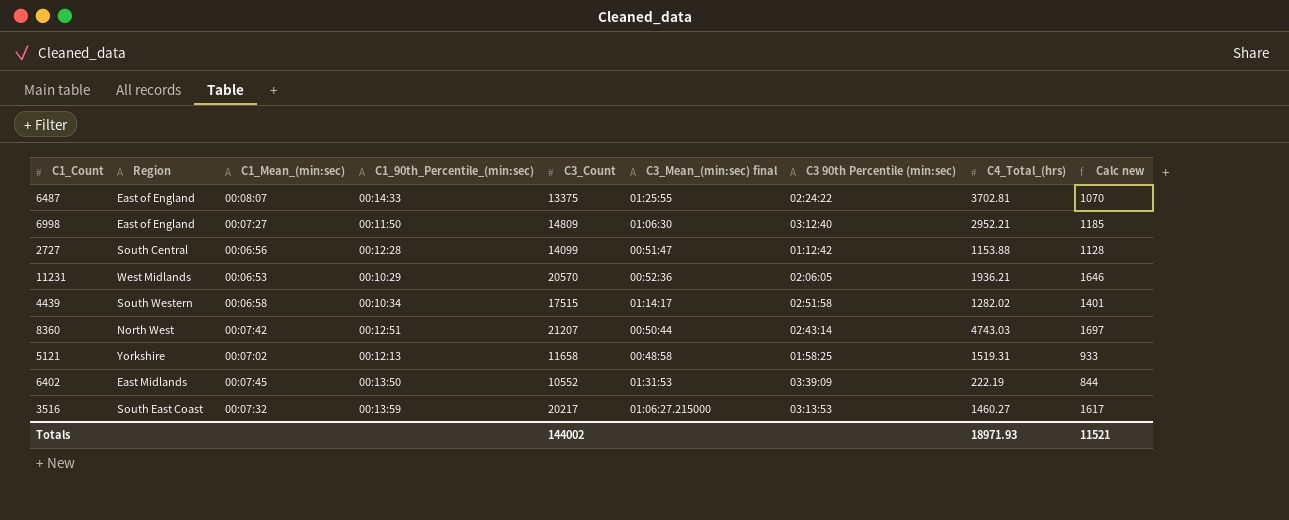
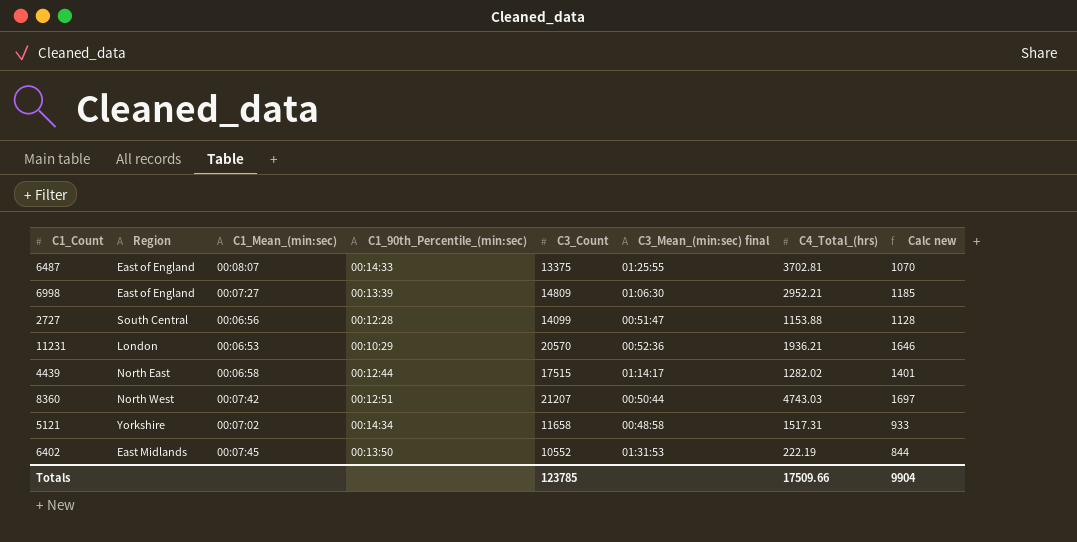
column C3 90th Percentile (min:sec) | position: 7 -> none
row 3516: South East Coast | 00:07:32 | 00:13:59 | 20217 | 01:06:27.215000 | 03:13:53 | 1460.27 | 1617 -> none
6998 | C1_90th_Percentile_(min:sec): 00:11:50 -> 00:13:39
11231 | Region: West Midlands -> London
4439 | Region: South Western -> North East
4439 | C1_90th_Percentile_(min:sec): 00:10:34 -> 00:12:44
5121 | C1_90th_Percentile_(min:sec): 00:12:13 -> 00:14:34
5121 | C4_Total_(hrs): 1519.31 -> 1517.31
Totals | C3_Count: 144002 -> 123785
Totals | C4_Total_(hrs): 18971.93 -> 17509.66
Totals | Calc new: 11521 -> 9904

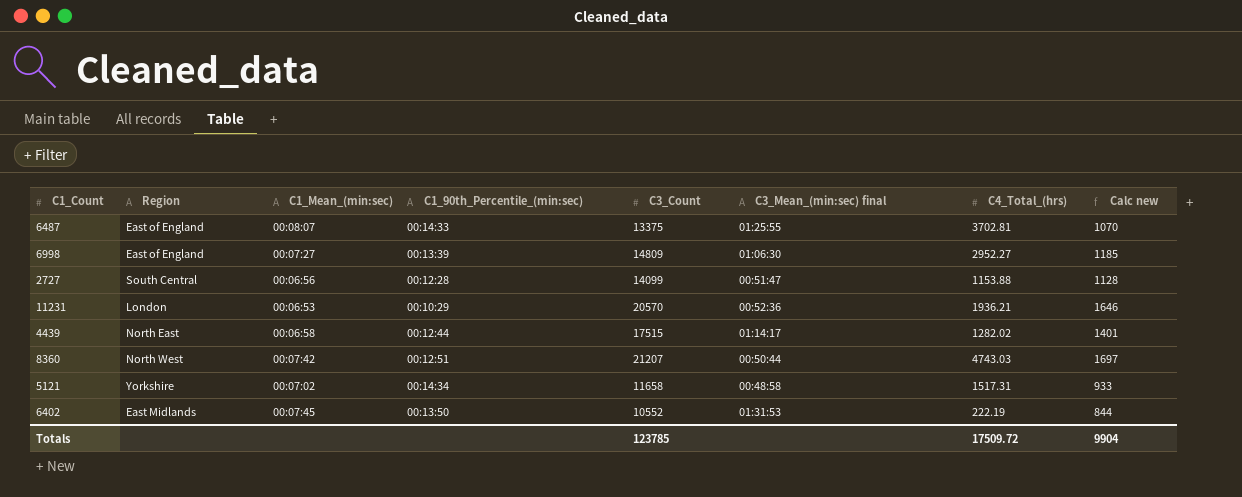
6998 | C4_Total_(hrs): 2952.21 -> 2952.27
Totals | C4_Total_(hrs): 17509.66 -> 17509.72

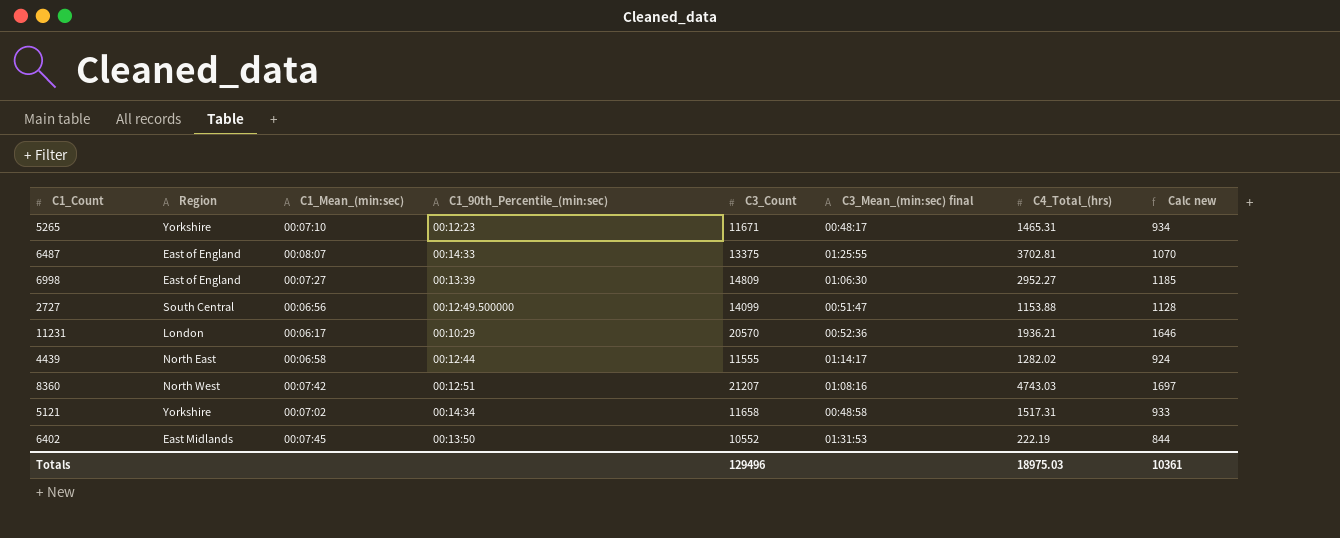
row 5265: none -> Yorkshire | 00:07:10 | 00:12:23 | 11671 | 00:48:17 | 1465.31 | 934
2727 | C1_90th_Percentile_(min:sec): 00:12:28 -> 00:12:49.500000
11231 | C1_Mean_(min:sec): 00:06:53 -> 00:06:17
4439 | C3_Count: 17515 -> 11555
4439 | Calc new: 1401 -> 924
8360 | C3_Mean_(min:sec) final: 00:50:44 -> 01:08:16
Totals | C3_Count: 123785 -> 129496
Totals | C4_Total_(hrs): 17509.72 -> 18975.03
Totals | Calc new: 9904 -> 10361

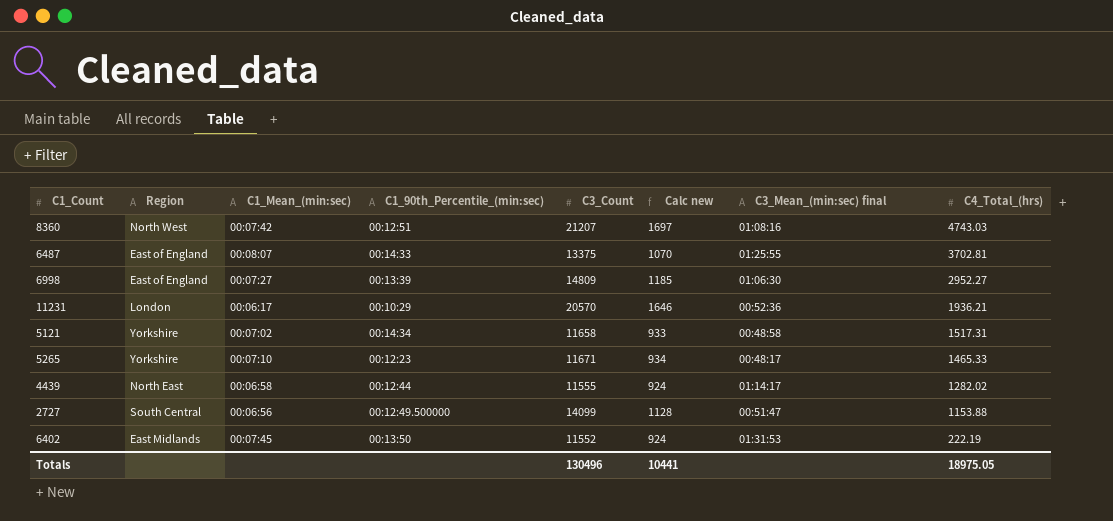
row order: none -> C4_Total_(hrs) descending
column Calc new | position: 8 -> 6
5265 | C4_Total_(hrs): 1465.31 -> 1465.33
6402 | C3_Count: 10552 -> 11552
6402 | Calc new: 844 -> 924
Totals | C3_Count: 129496 -> 130496
Totals | Calc new: 10361 -> 10441
Totals | C4_Total_(hrs): 18975.03 -> 18975.05

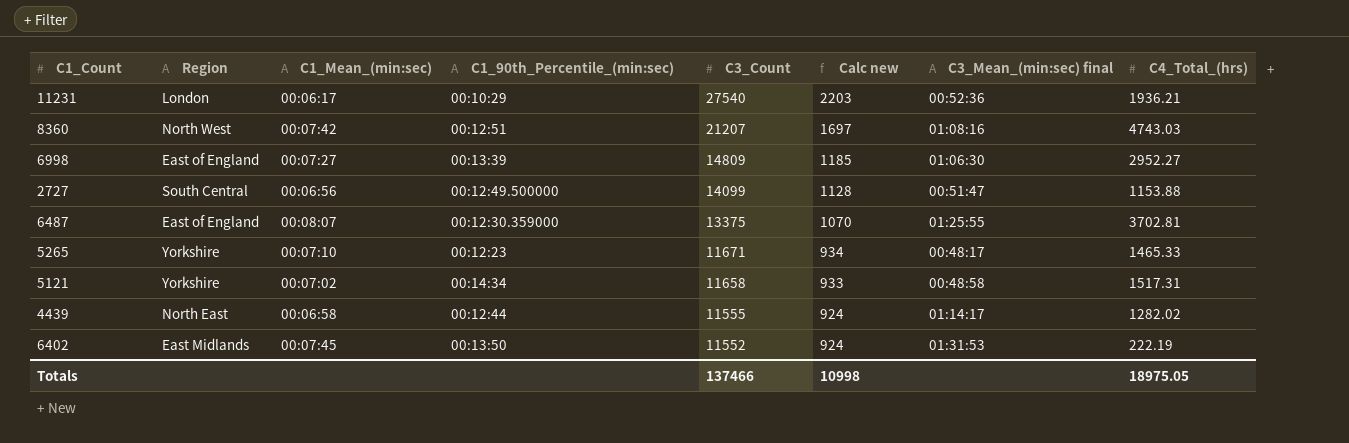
row order: C4_Total_(hrs) descending -> C3_Count descending
11231 | C3_Count: 20570 -> 27540
11231 | Calc new: 1646 -> 2203
6487 | C1_90th_Percentile_(min:sec): 00:14:33 -> 00:12:30.359000
Totals | C3_Count: 130496 -> 137466
Totals | Calc new: 10441 -> 10998

